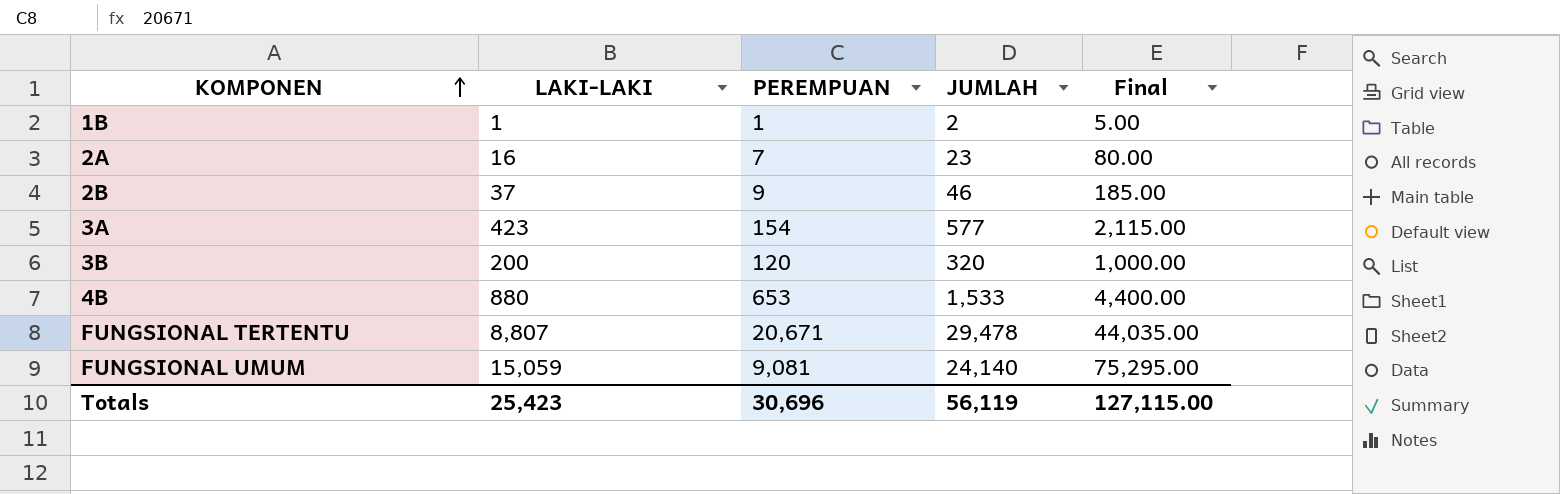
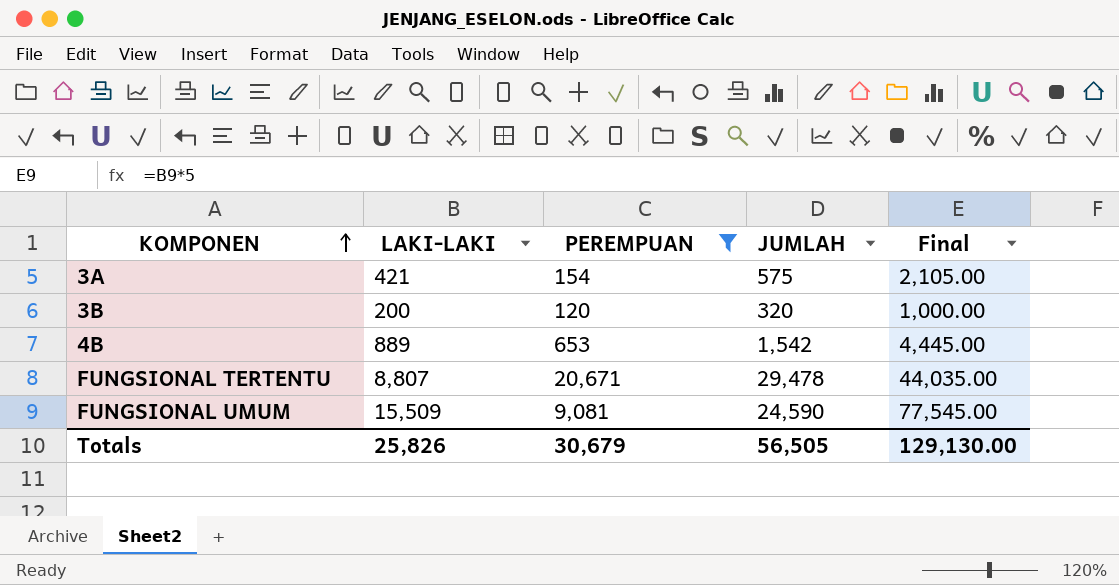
filter: none -> PEREMPUAN >= 120
3A | LAKI-LAKI: 423 -> 421
3A | JUMLAH: 577 -> 575
3A | Final: 2,115.00 -> 2,105.00
4B | LAKI-LAKI: 880 -> 889
4B | JUMLAH: 1,533 -> 1,542
4B | Final: 4,400.00 -> 4,445.00
FUNGSIONAL UMUM | LAKI-LAKI: 15,059 -> 15,509
FUNGSIONAL UMUM | JUMLAH: 24,140 -> 24,590
FUNGSIONAL UMUM | Final: 75,295.00 -> 77,545.00
Totals | LAKI-LAKI: 25,423 -> 25,826
Totals | PEREMPUAN: 30,696 -> 30,679
Totals | JUMLAH: 56,119 -> 56,505
Totals | Final: 127,115.00 -> 129,130.00

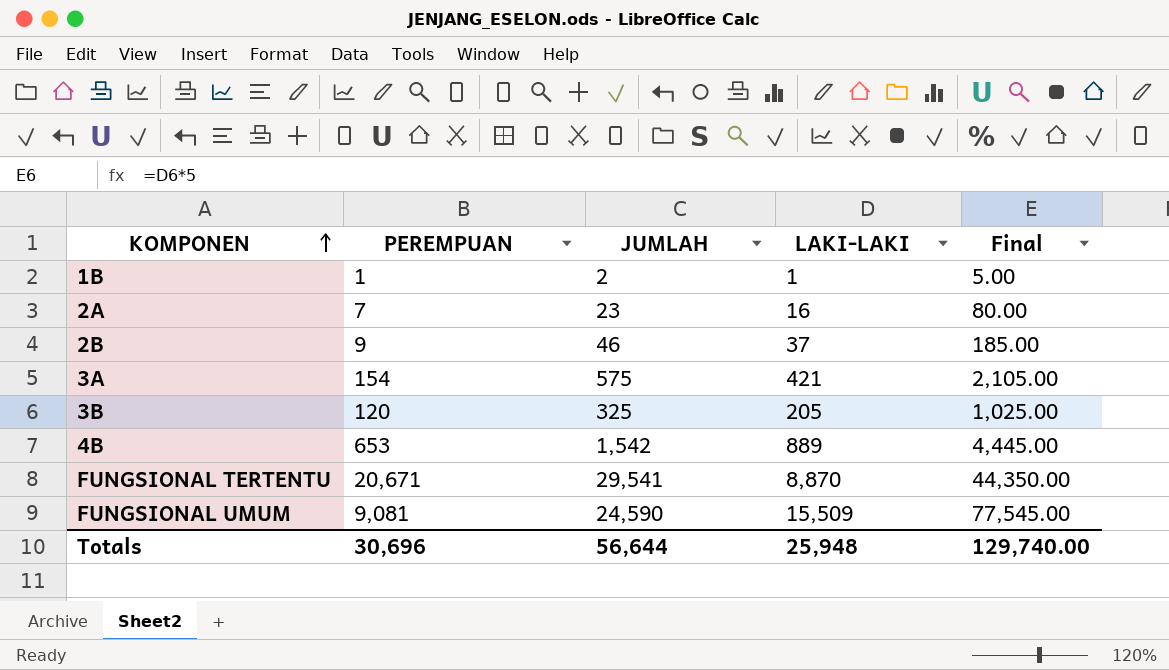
filter: PEREMPUAN >= 120 -> none
column LAKI-LAKI | position: 2 -> 4
3B | JUMLAH: 320 -> 325
3B | LAKI-LAKI: 200 -> 205
3B | Final: 1,000.00 -> 1,025.00
FUNGSIONAL TERTENTU | JUMLAH: 29,478 -> 29,541
FUNGSIONAL TERTENTU | LAKI-LAKI: 8,807 -> 8,870
FUNGSIONAL TERTENTU | Final: 44,035.00 -> 44,350.00
Totals | PEREMPUAN: 30,679 -> 30,696
Totals | JUMLAH: 56,505 -> 56,644
Totals | LAKI-LAKI: 25,826 -> 25,948
Totals | Final: 129,130.00 -> 129,740.00

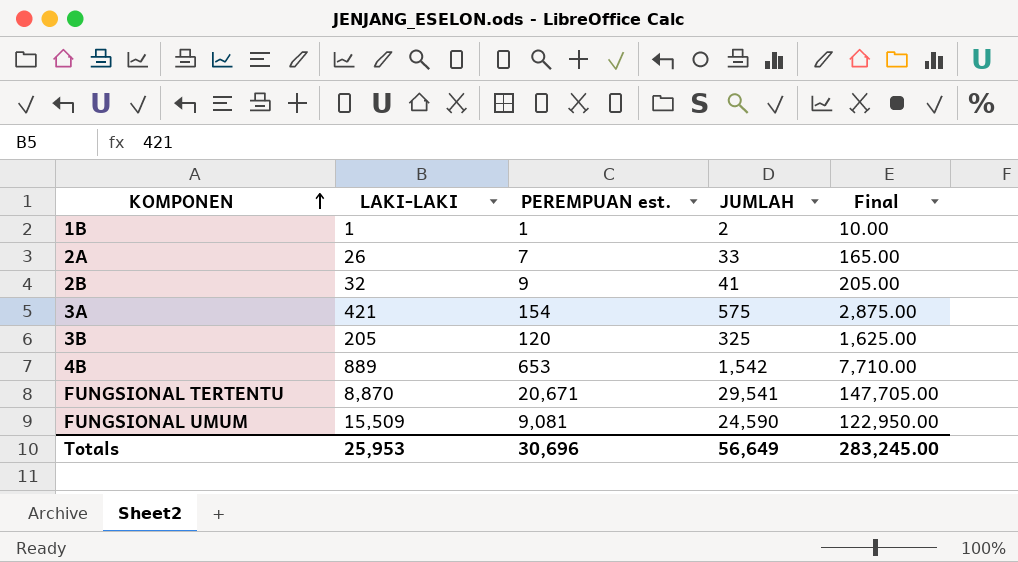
column LAKI-LAKI | position: 4 -> 2
column name: PEREMPUAN -> PEREMPUAN est.
column Final | formula: [LAKI-LAKI] * 5 -> [JUMLAH] * 5
2A | LAKI-LAKI: 16 -> 26
2A | JUMLAH: 23 -> 33
2B | LAKI-LAKI: 37 -> 32
2B | JUMLAH: 46 -> 41
Totals | LAKI-LAKI: 25,948 -> 25,953
Totals | JUMLAH: 56,644 -> 56,649
Totals | Final: 129,740.00 -> 283,245.00

